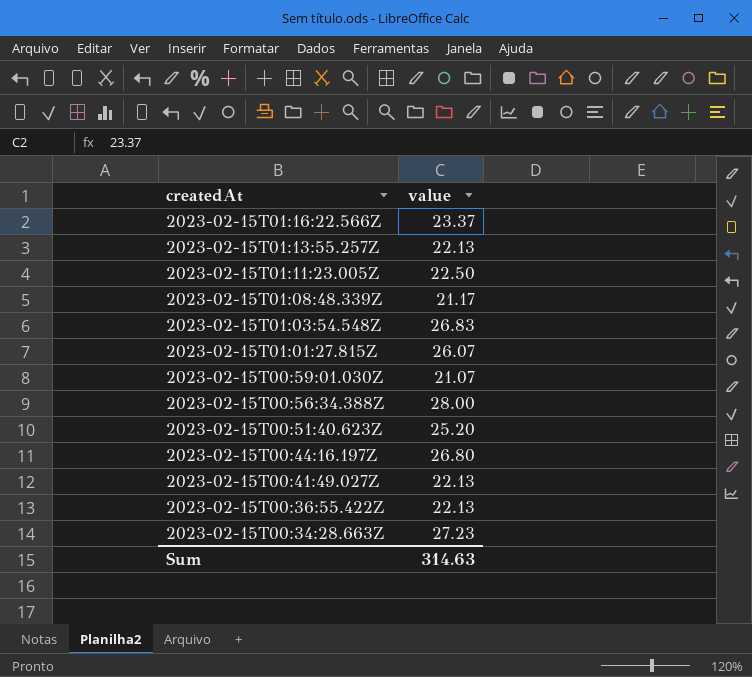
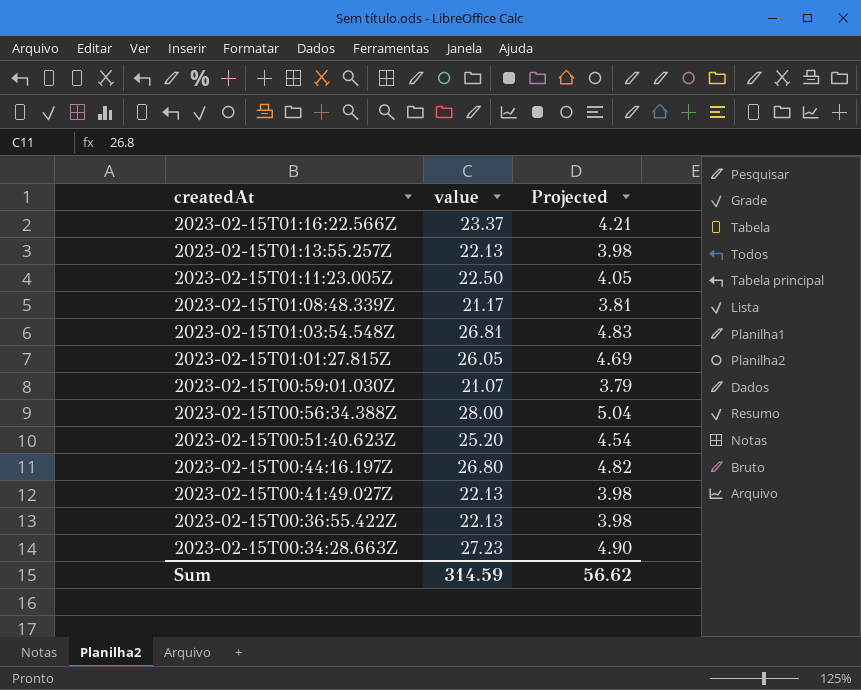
column Projected | formula: none -> [value] * 0.18
2023-02-15T01:03:54.548Z | value: 26.83 -> 26.81
2023-02-15T01:01:27.815Z | value: 26.07 -> 26.05
Sum | value: 314.63 -> 314.59

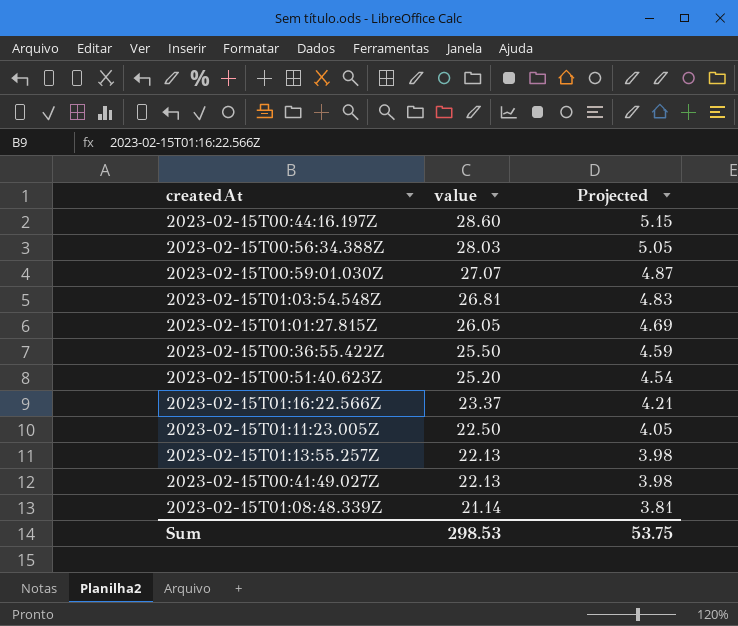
row order: createdAt descending -> value descending
row 2023-02-15T00:34:28.663Z: 27.23 | 4.90 -> none
2023-02-15T00:44:16.197Z | value: 26.80 -> 28.60
2023-02-15T00:44:16.197Z | Projected: 4.82 -> 5.15
2023-02-15T00:56:34.388Z | value: 28.00 -> 28.03
2023-02-15T00:56:34.388Z | Projected: 5.04 -> 5.05
2023-02-15T00:59:01.030Z | value: 21.07 -> 27.07
2023-02-15T00:59:01.030Z | Projected: 3.79 -> 4.87
2023-02-15T00:36:55.422Z | value: 22.13 -> 25.50
2023-02-15T00:36:55.422Z | Projected: 3.98 -> 4.59
2023-02-15T01:08:48.339Z | value: 21.17 -> 21.14
Sum | value: 314.59 -> 298.53
Sum | Projected: 56.62 -> 53.75

